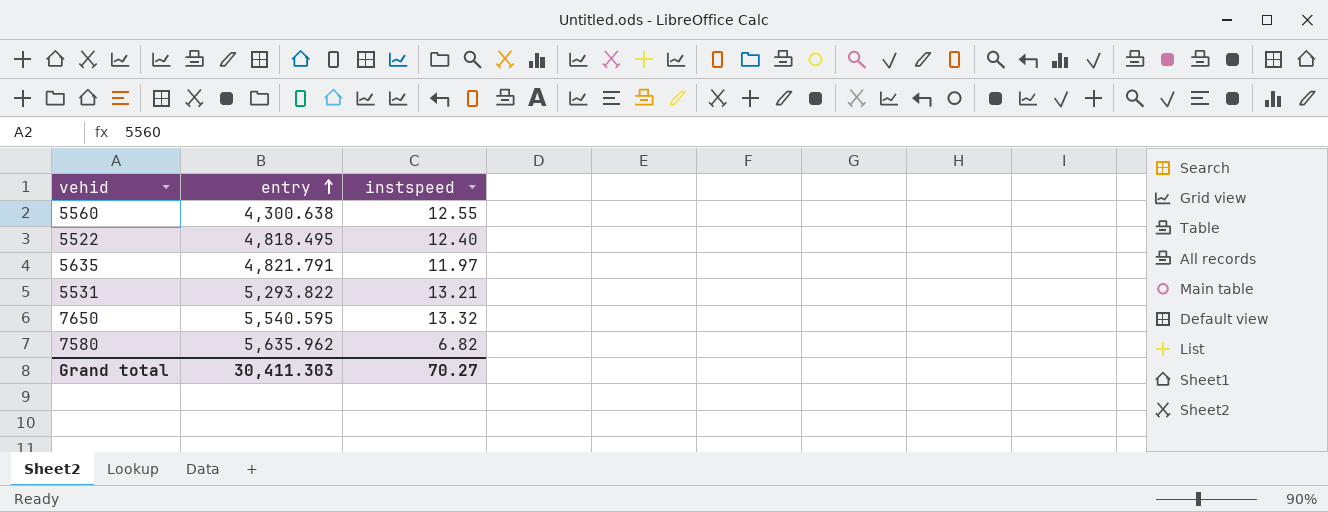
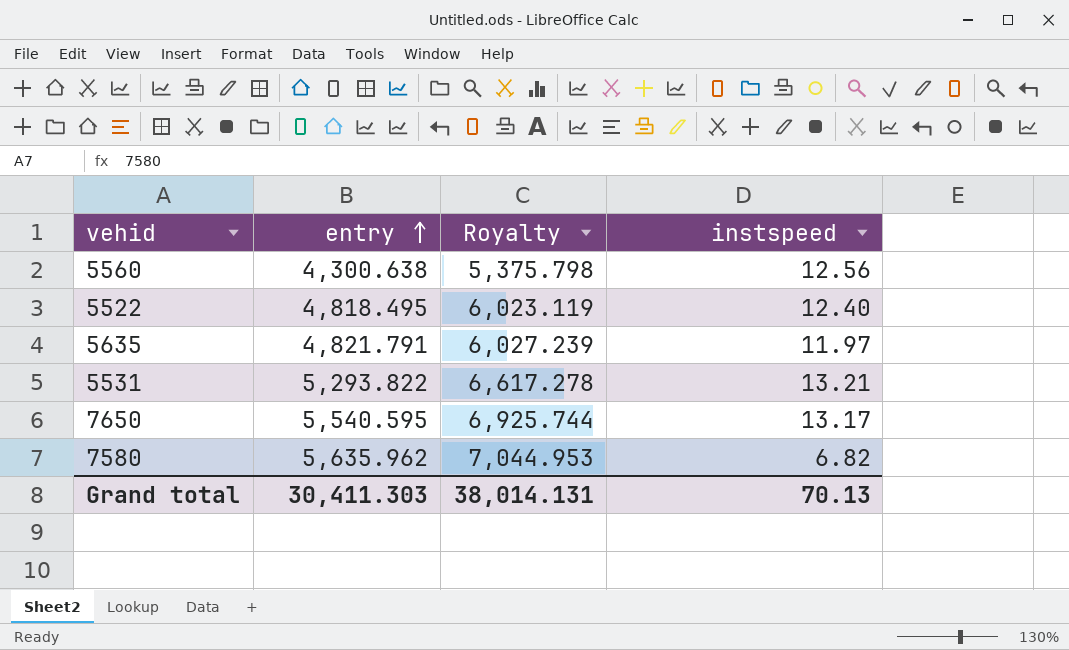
column Royalty | formula: none -> [entry] * 1.25
5560 | instspeed: 12.55 -> 12.56
7650 | instspeed: 13.32 -> 13.17
Grand total | instspeed: 70.27 -> 70.13

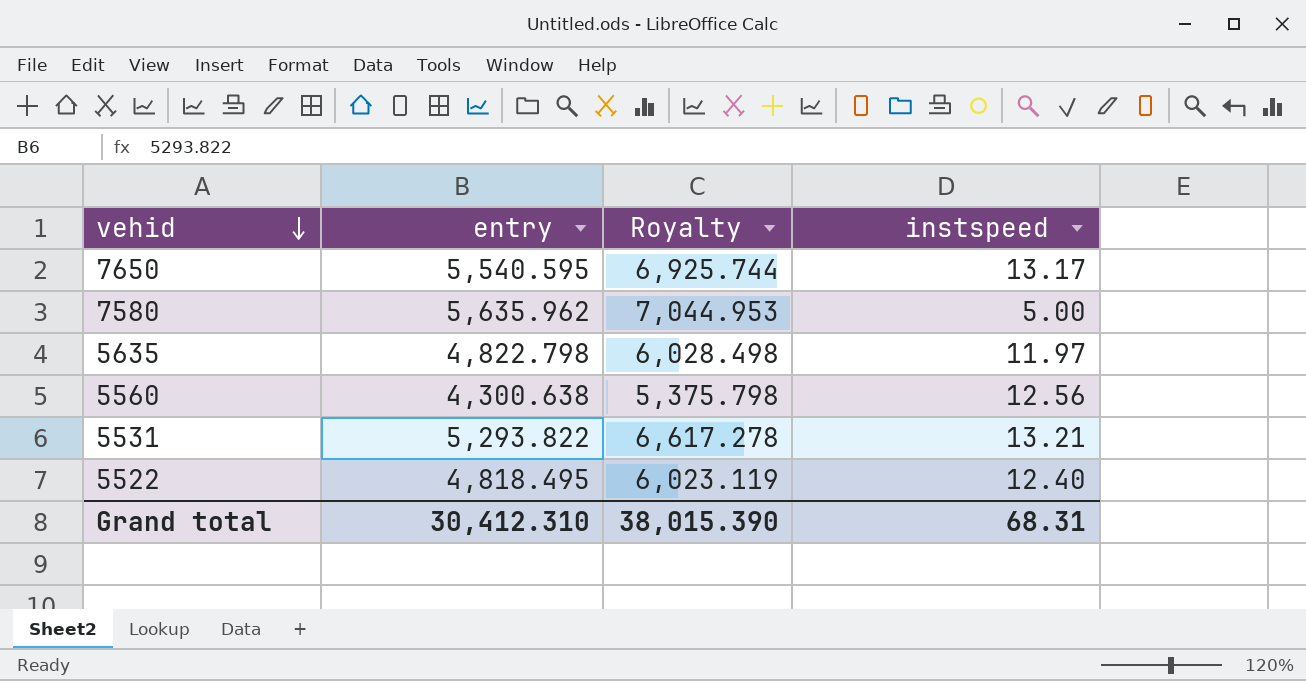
row order: entry ascending -> vehid descending
7580 | instspeed: 6.82 -> 5.00
5635 | entry: 4,821.791 -> 4,822.798
5635 | Royalty: 6,027.239 -> 6,028.498
Grand total | entry: 30,411.303 -> 30,412.310
Grand total | Royalty: 38,014.131 -> 38,015.390
Grand total | instspeed: 70.13 -> 68.31

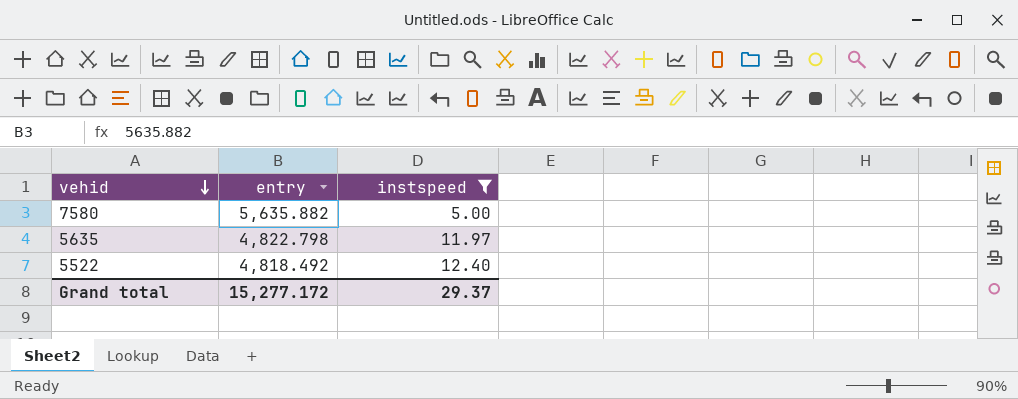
filter: none -> instspeed <= 12.40
column Royalty | formula: [entry] * 1.25 -> none
7580 | entry: 5,635.962 -> 5,635.882
5522 | entry: 4,818.495 -> 4,818.492
Grand total | entry: 30,412.310 -> 15,277.172
Grand total | instspeed: 68.31 -> 29.37

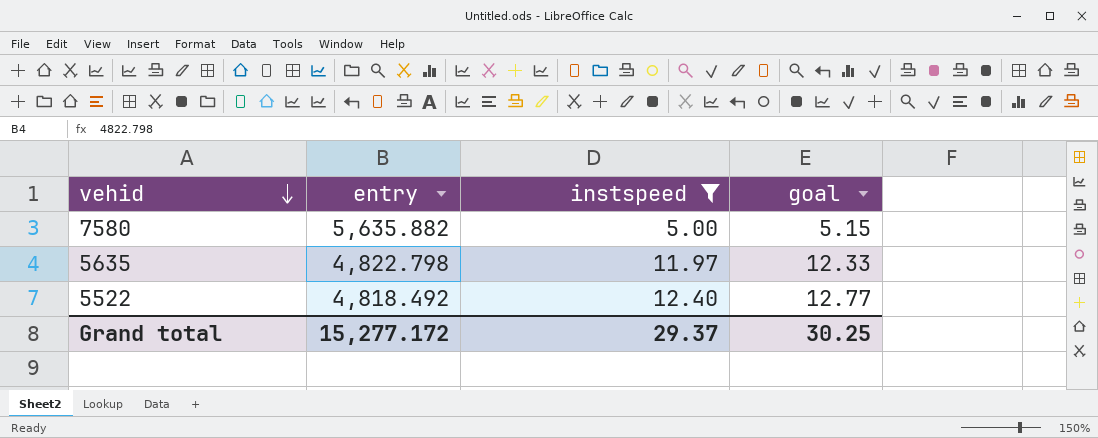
column goal | formula: none -> [instspeed] * 1.03

